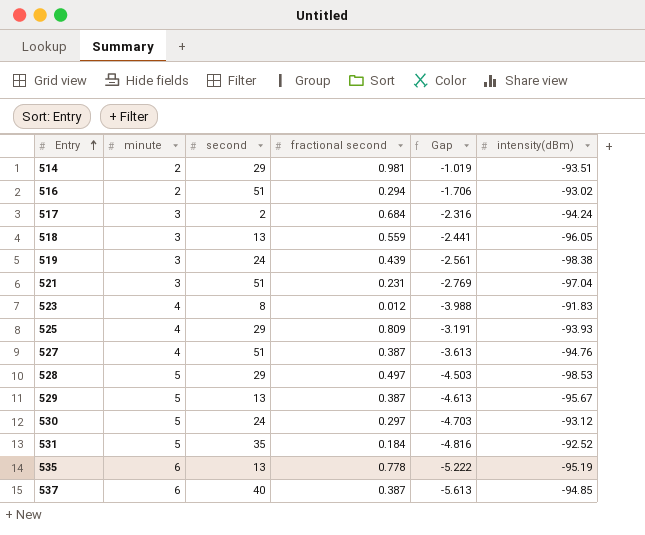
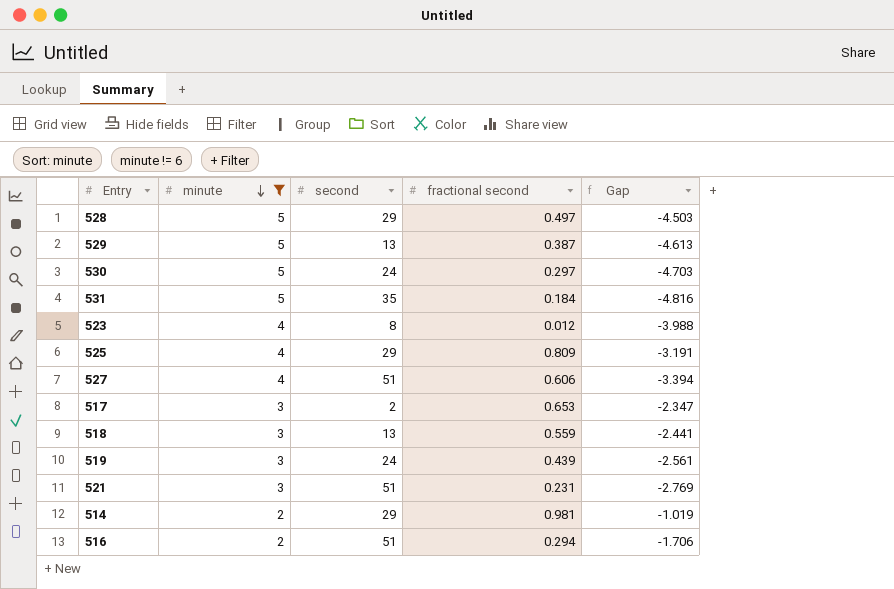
filter: none -> minute != 6
row order: Entry ascending -> minute descending
column intensity(dBm) | position: 6 -> none
527 | fractional second: 0.387 -> 0.606
527 | Gap: -3.613 -> -3.394
517 | fractional second: 0.684 -> 0.653
517 | Gap: -2.316 -> -2.347

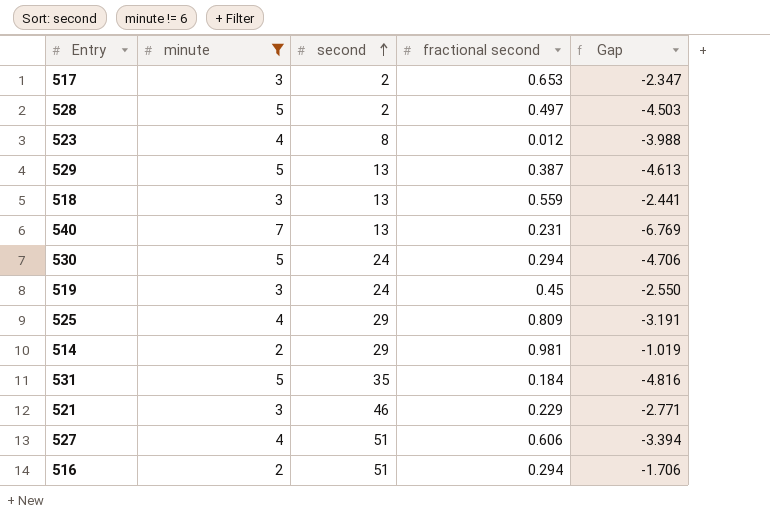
row order: minute descending -> second ascending
528 | second: 29 -> 2
row 540: none -> 7 | 13 | 0.231 | -6.769
530 | fractional second: 0.297 -> 0.294
530 | Gap: -4.703 -> -4.706
519 | fractional second: 0.439 -> 0.45
519 | Gap: -2.561 -> -2.550
521 | second: 51 -> 46
521 | fractional second: 0.231 -> 0.229
521 | Gap: -2.769 -> -2.771

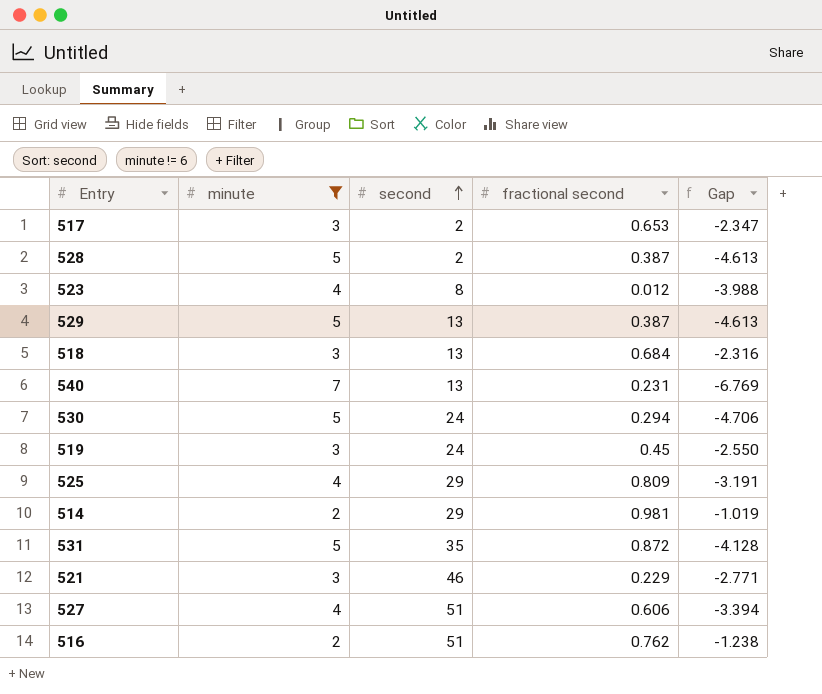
528 | fractional second: 0.497 -> 0.387
528 | Gap: -4.503 -> -4.613
518 | fractional second: 0.559 -> 0.684
518 | Gap: -2.441 -> -2.316
531 | fractional second: 0.184 -> 0.872
531 | Gap: -4.816 -> -4.128
516 | fractional second: 0.294 -> 0.762
516 | Gap: -1.706 -> -1.238

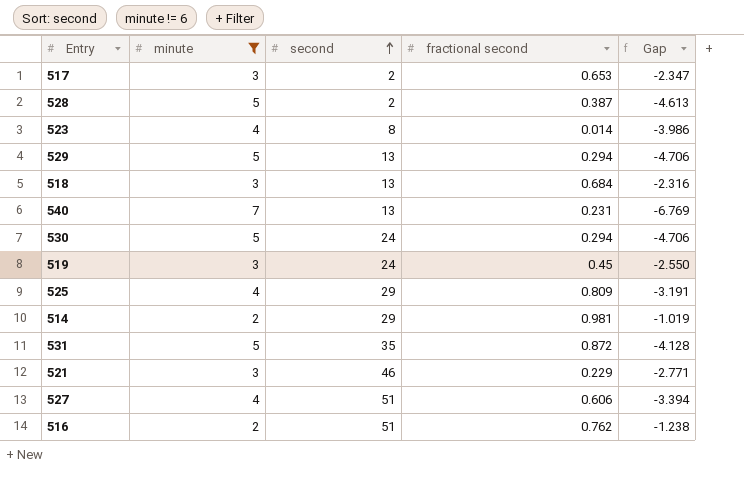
523 | fractional second: 0.012 -> 0.014
523 | Gap: -3.988 -> -3.986
529 | fractional second: 0.387 -> 0.294
529 | Gap: -4.613 -> -4.706

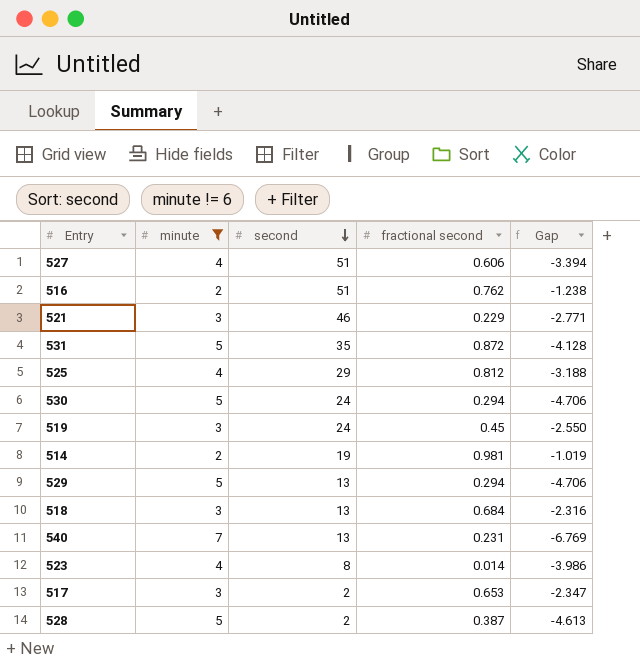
row order: second ascending -> second descending
525 | fractional second: 0.809 -> 0.812
525 | Gap: -3.191 -> -3.188
514 | second: 29 -> 19

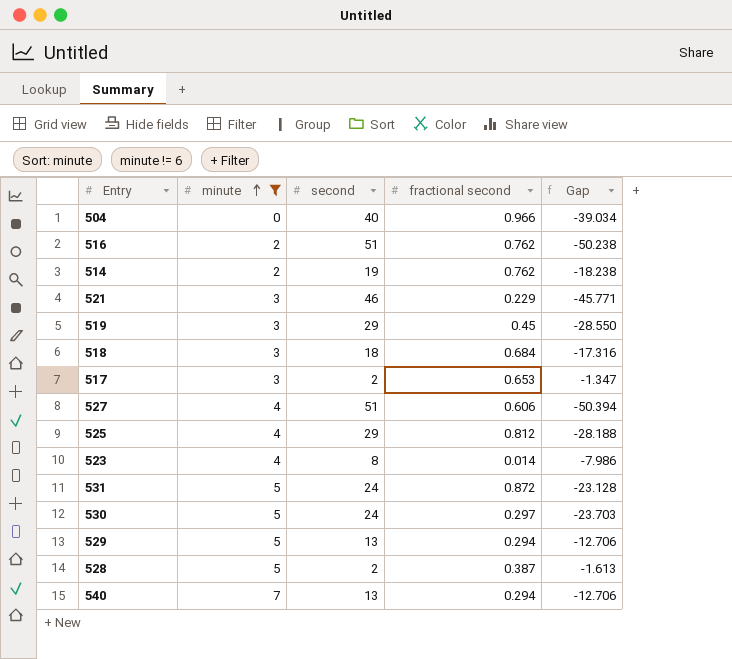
row order: second descending -> minute ascending
column Gap | formula: [fractional second] - [minute] -> [fractional second] - [second]
row 504: none -> 0 | 40 | 0.966 | -39.034
514 | fractional second: 0.981 -> 0.762
519 | second: 24 -> 29
518 | second: 13 -> 18
531 | second: 35 -> 24
530 | fractional second: 0.294 -> 0.297
540 | fractional second: 0.231 -> 0.294

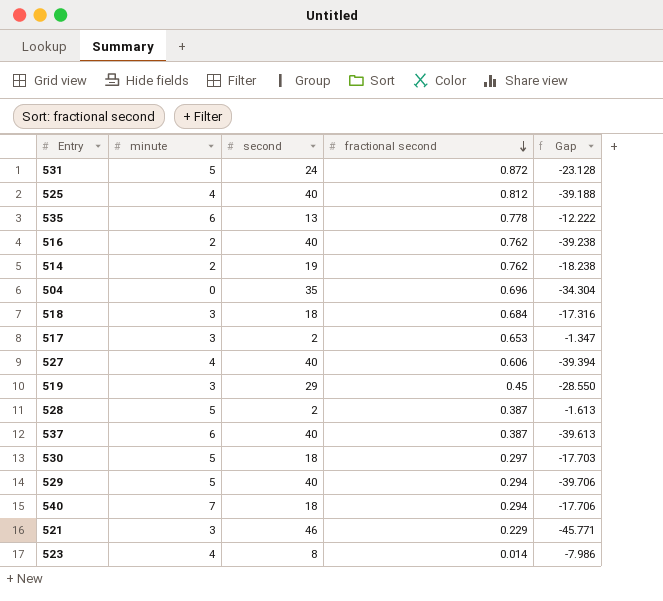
filter: minute != 6 -> none
row order: minute ascending -> fractional second descending
525 | second: 29 -> 40
525 | Gap: -28.188 -> -39.188
516 | second: 51 -> 40
516 | Gap: -50.238 -> -39.238
504 | second: 40 -> 35
504 | fractional second: 0.966 -> 0.696
504 | Gap: -39.034 -> -34.304
527 | second: 51 -> 40
527 | Gap: -50.394 -> -39.394
530 | second: 24 -> 18
530 | Gap: -23.703 -> -17.703
529 | second: 13 -> 40
529 | Gap: -12.706 -> -39.706
540 | second: 13 -> 18
540 | Gap: -12.706 -> -17.706

